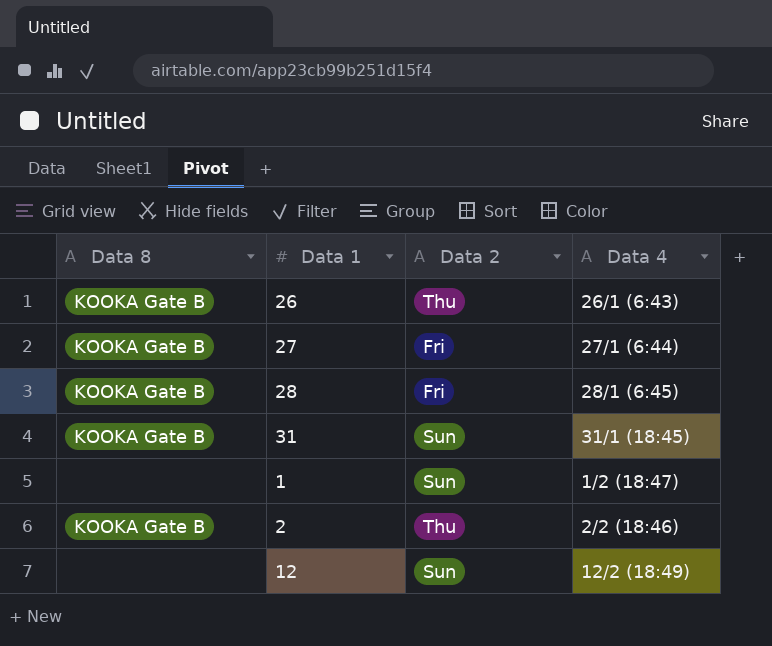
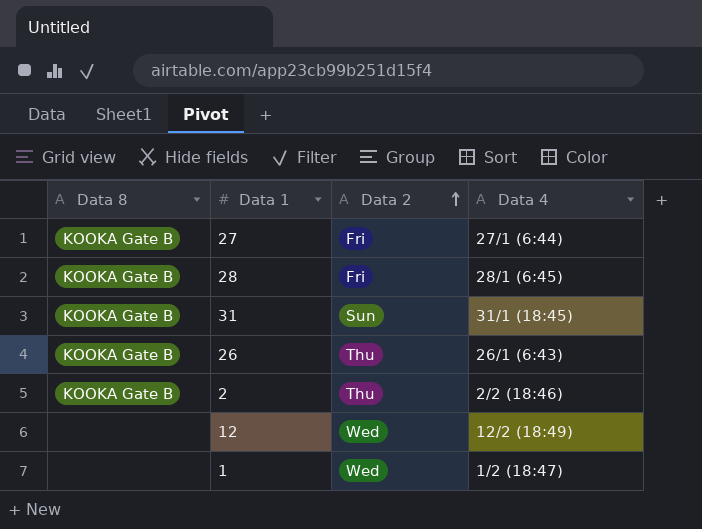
row order: none -> Data 2 ascending
12 | Data 2: Sun -> Wed
1 | Data 2: Sun -> Wed

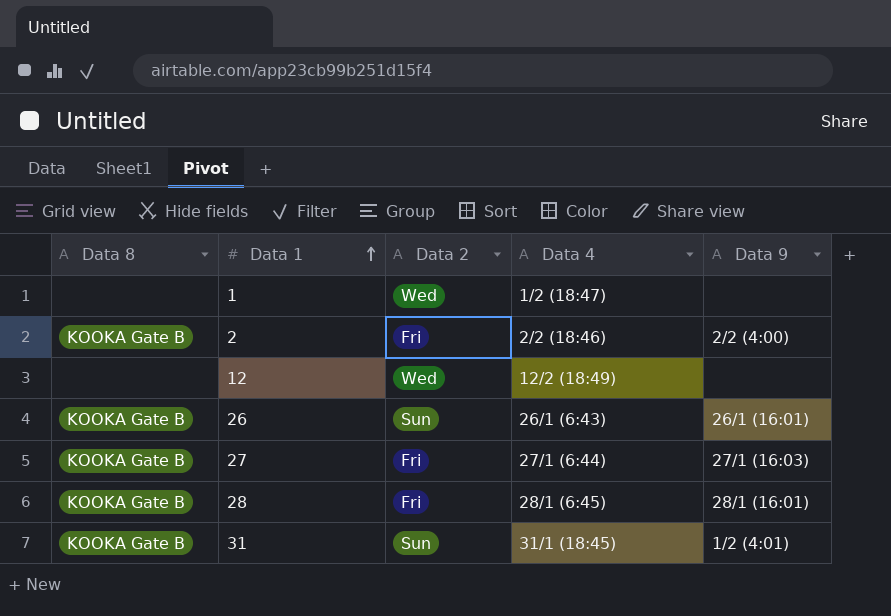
row order: Data 2 ascending -> Data 1 ascending
column Data 9 | position: none -> 5
2 | Data 2: Thu -> Fri
26 | Data 2: Thu -> Sun

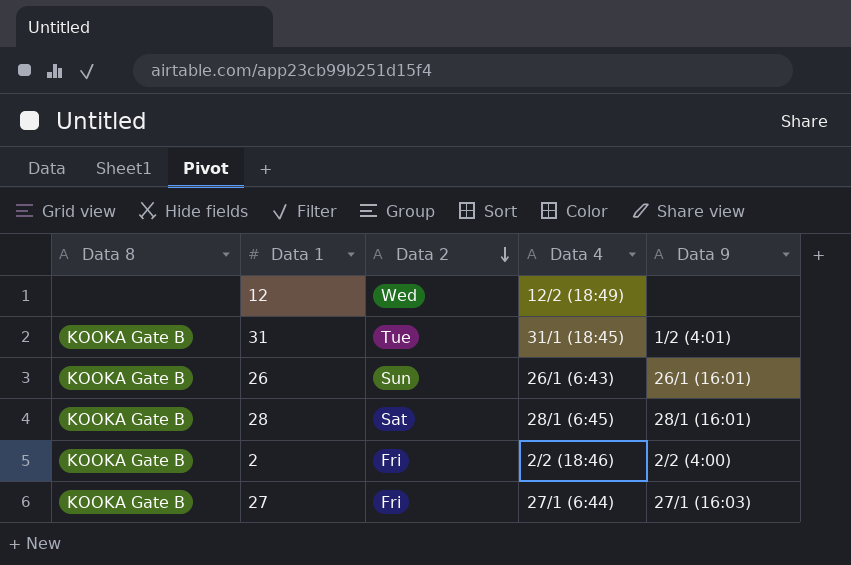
row order: Data 1 ascending -> Data 2 descending
row 1: none | Wed | 1/2 (18:47) | none -> none
31 | Data 2: Sun -> Tue
28 | Data 2: Fri -> Sat

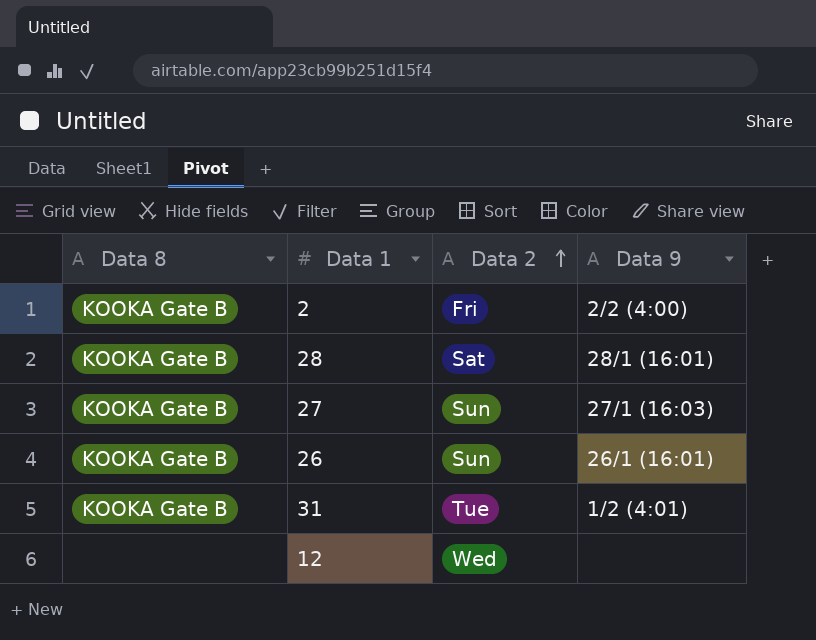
row order: Data 2 descending -> Data 2 ascending
column Data 4 | position: 4 -> none
27 | Data 2: Fri -> Sun

